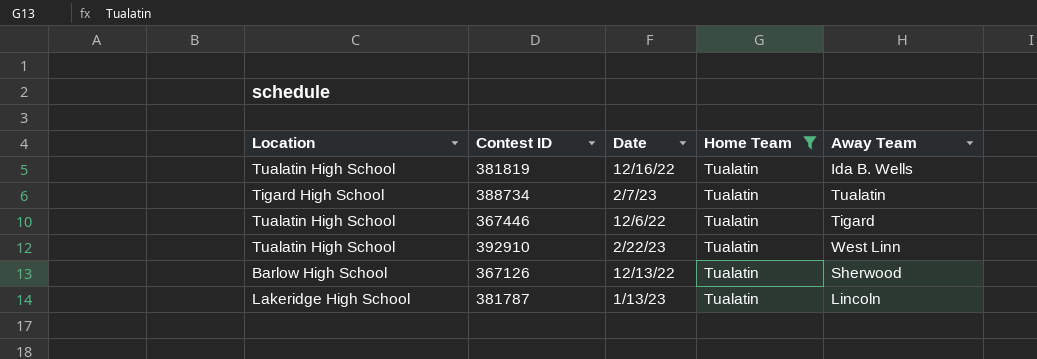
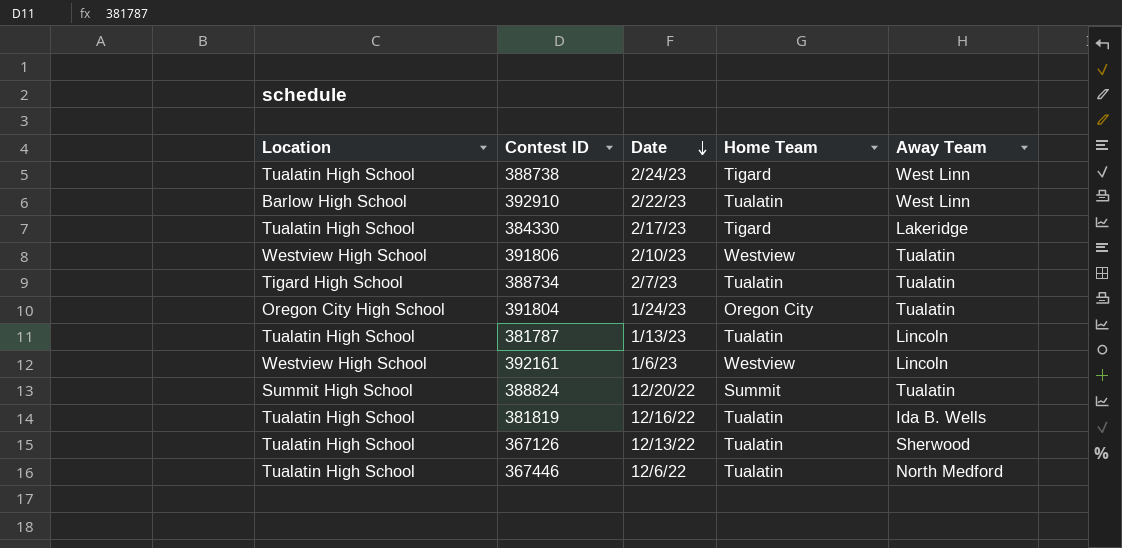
filter: Home Team = Tualatin -> none
row order: none -> Date descending
392910 | Location: Tualatin High School -> Barlow High School
381787 | Location: Lakeridge High School -> Tualatin High School
367126 | Location: Barlow High School -> Tualatin High School
367446 | Away Team: Tigard -> North Medford

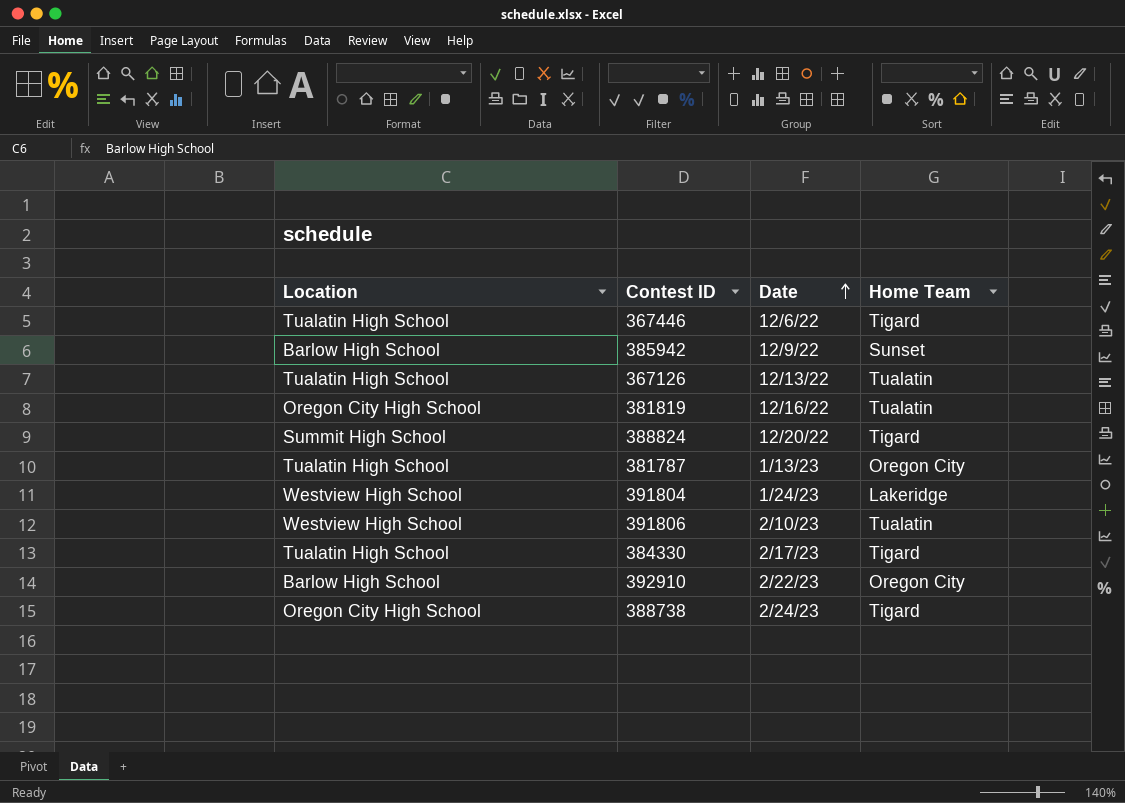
row order: Date descending -> Date ascending
column Away Team | position: 5 -> none
row 388734: Tigard High School | 2/7/23 | Tualatin | Tualatin -> none
row 392161: Westview High School | 1/6/23 | Westview | Lincoln -> none
367446 | Home Team: Tualatin -> Tigard
row 385942: none -> Barlow High School | 12/9/22 | Sunset
381819 | Location: Tualatin High School -> Oregon City High School
388824 | Home Team: Summit -> Tigard
381787 | Home Team: Tualatin -> Oregon City
391804 | Location: Oregon City High School -> Westview High School
391804 | Home Team: Oregon City -> Lakeridge
391806 | Home Team: Westview -> Tualatin
392910 | Home Team: Tualatin -> Oregon City
388738 | Location: Tualatin High School -> Oregon City High School

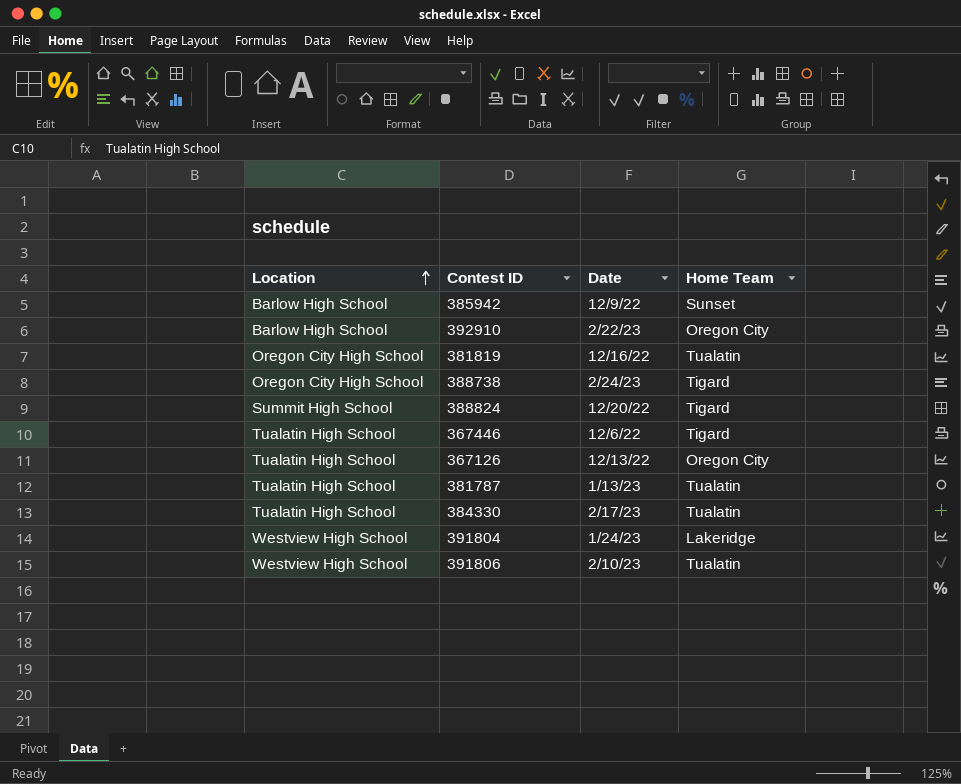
row order: Date ascending -> Location ascending
367126 | Home Team: Tualatin -> Oregon City
381787 | Home Team: Oregon City -> Tualatin
384330 | Home Team: Tigard -> Tualatin

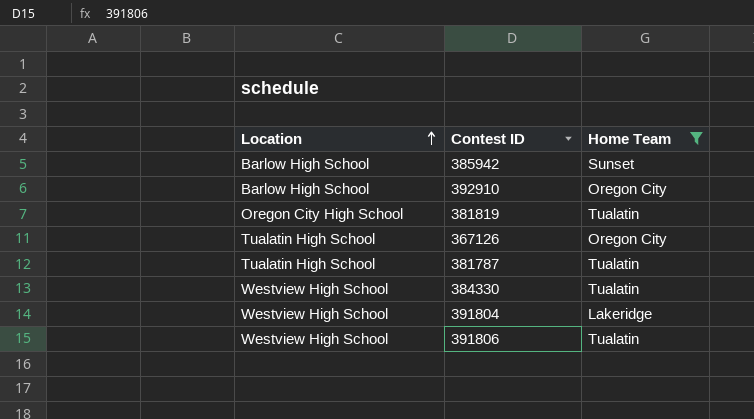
filter: none -> Home Team != Tigard
column Date | position: 3 -> none
384330 | Location: Tualatin High School -> Westview High School

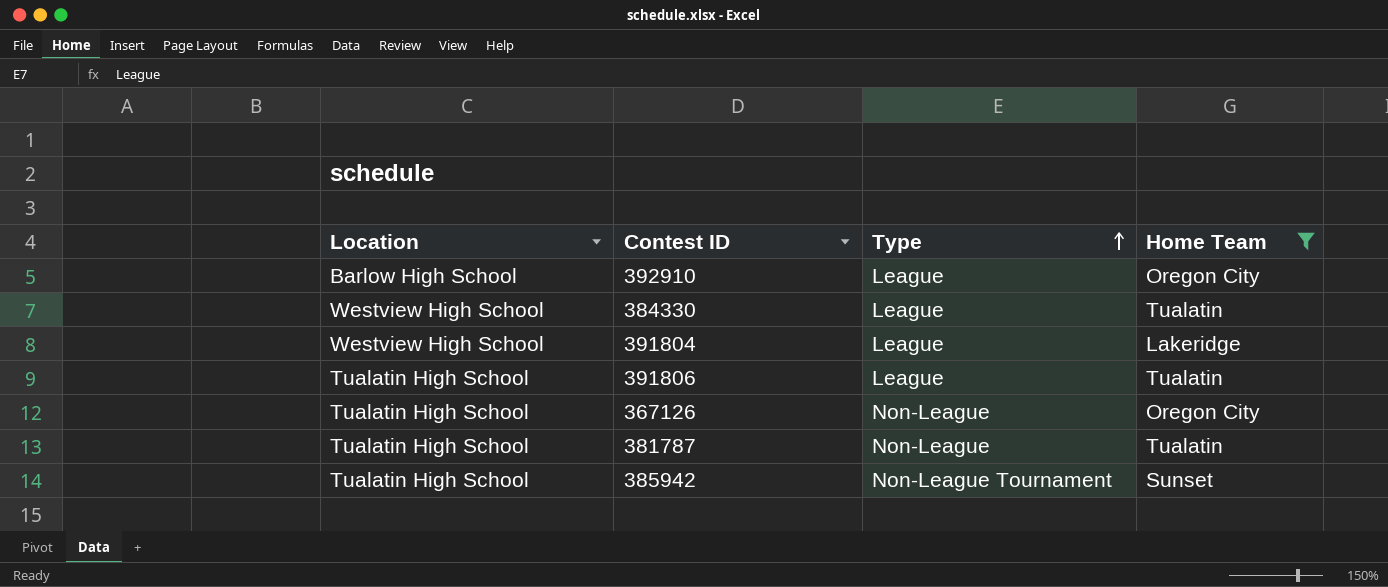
row order: Location ascending -> Type ascending
column Type | position: none -> 3
row 381819: Oregon City High School | Tualatin -> none
391806 | Location: Westview High School -> Tualatin High School
385942 | Location: Barlow High School -> Tualatin High School

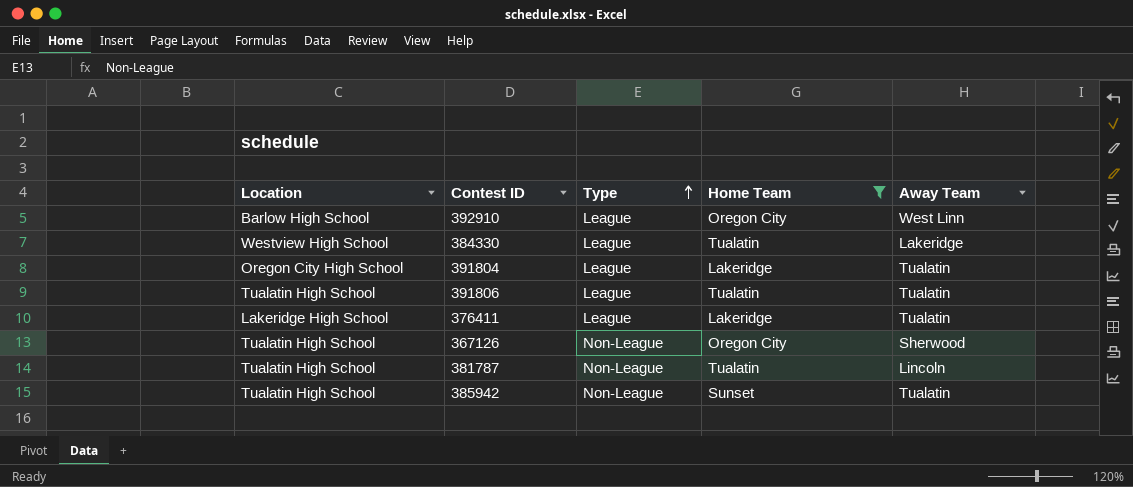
column Away Team | position: none -> 5
391804 | Location: Westview High School -> Oregon City High School
row 376411: none -> Lakeridge High School | League | Lakeridge | Tualatin
385942 | Type: Non-League Tournament -> Non-League

